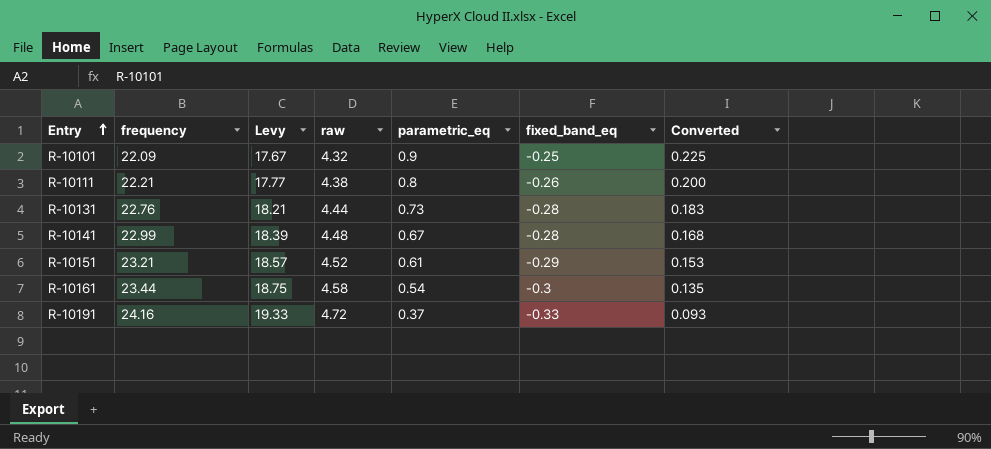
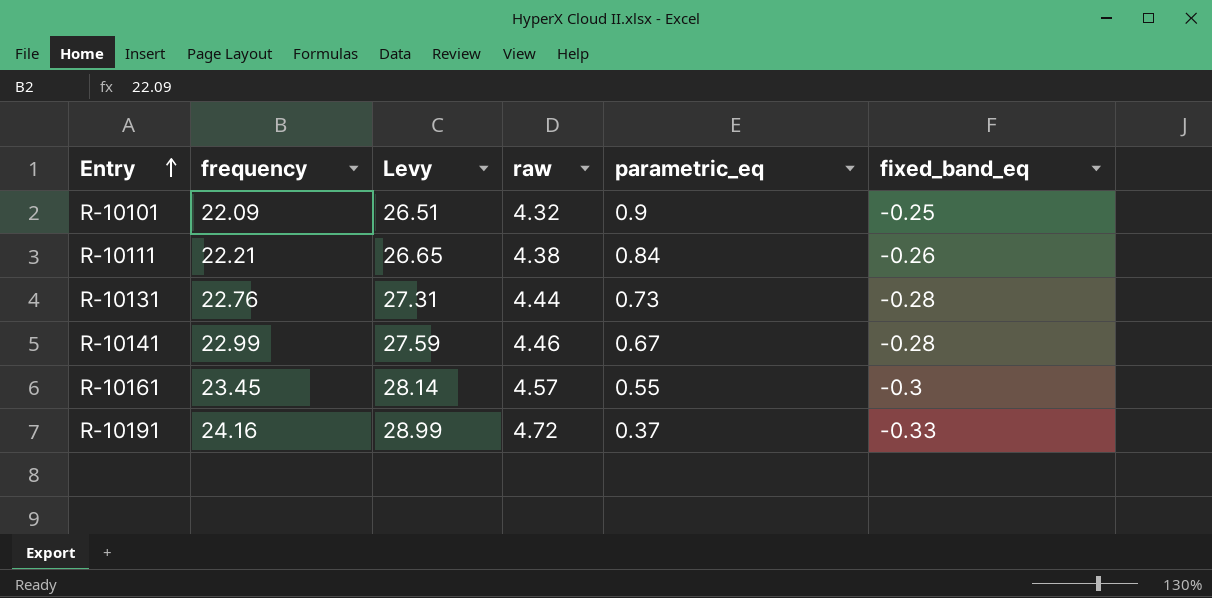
column Converted | formula: [parametric_eq] * 0.25 -> none
column Levy | formula: [frequency] * 0.8 -> [frequency] * 1.2
row R-10151: 23.21 | 18.57 | 4.52 | 0.61 | -0.29 | 0.153 -> none
R-10111 | parametric_eq: 0.8 -> 0.84
R-10141 | raw: 4.48 -> 4.46
R-10161 | frequency: 23.44 -> 23.45
R-10161 | raw: 4.58 -> 4.57
R-10161 | parametric_eq: 0.54 -> 0.55

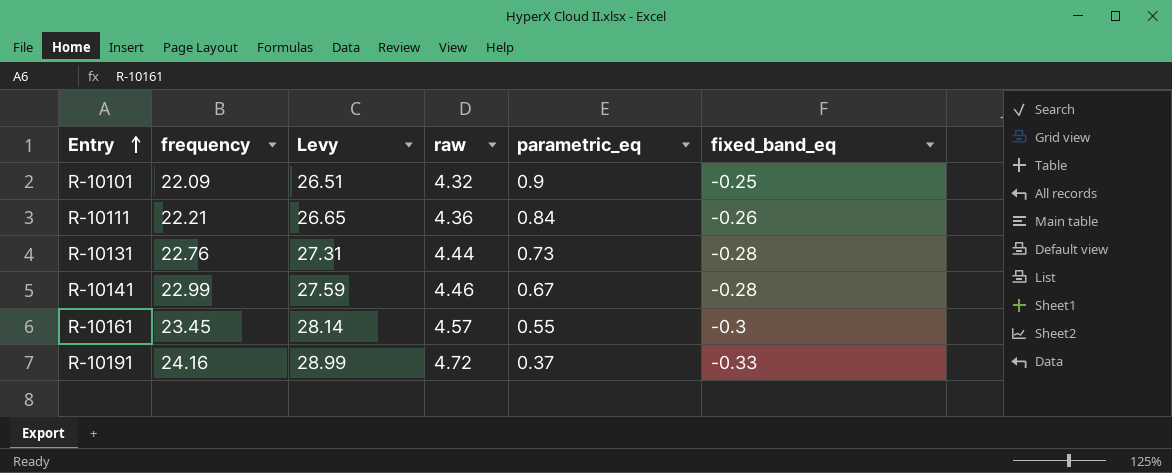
R-10111 | raw: 4.38 -> 4.36

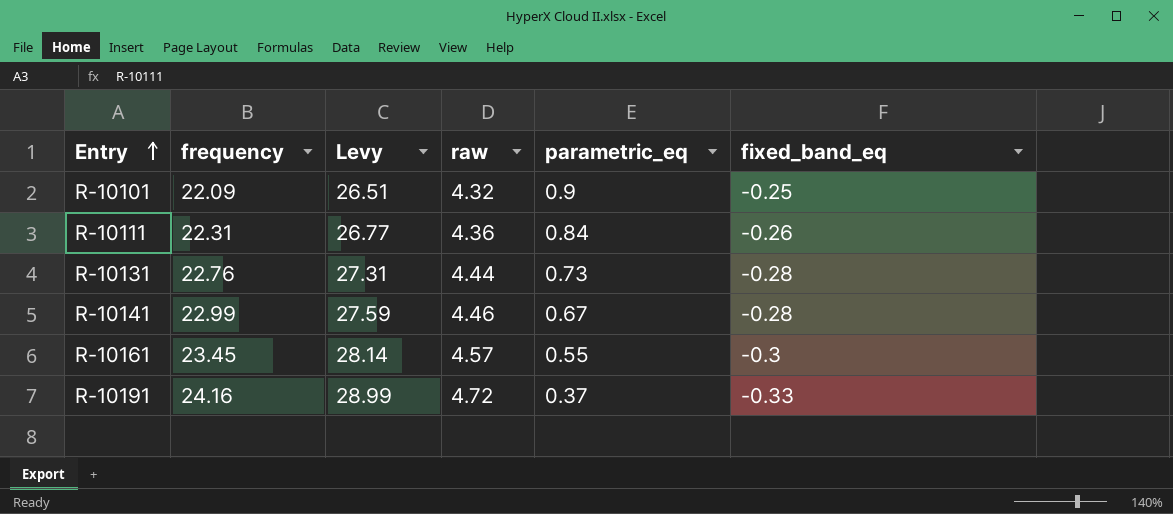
R-10111 | frequency: 22.21 -> 22.31
R-10111 | Levy: 26.65 -> 26.77

